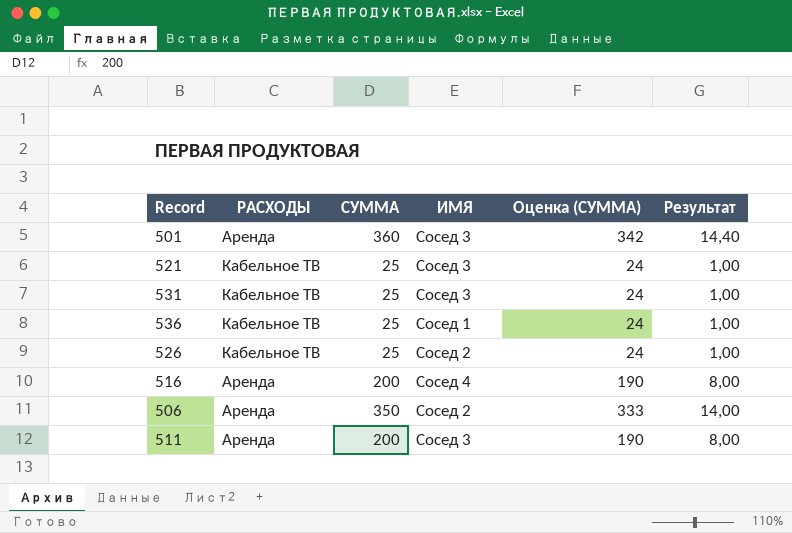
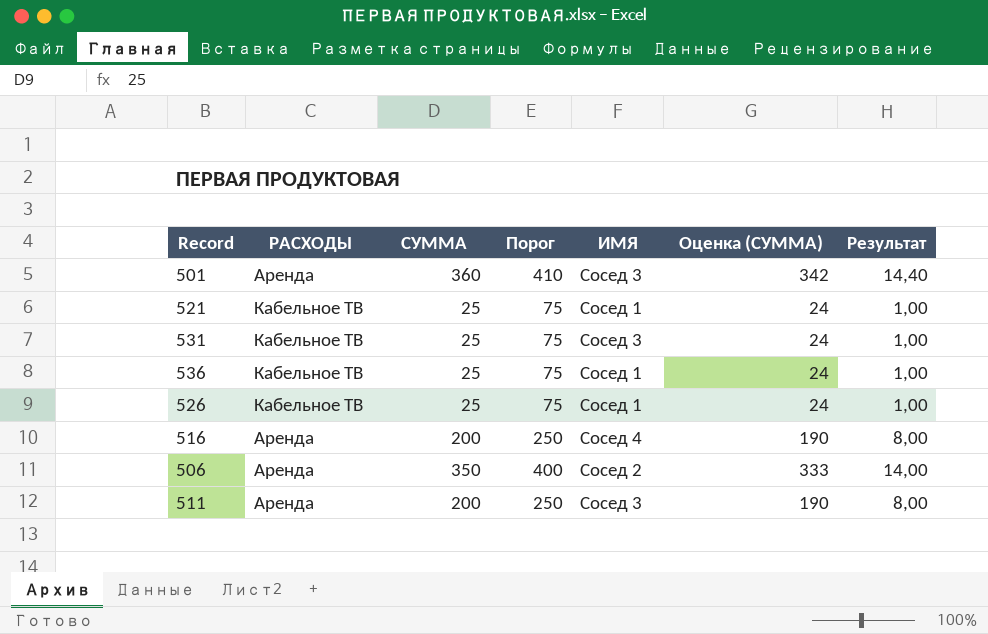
column Порог | formula: none -> [СУММА] + 50
521 | ИМЯ: Сосед 3 -> Сосед 1
526 | ИМЯ: Сосед 2 -> Сосед 1

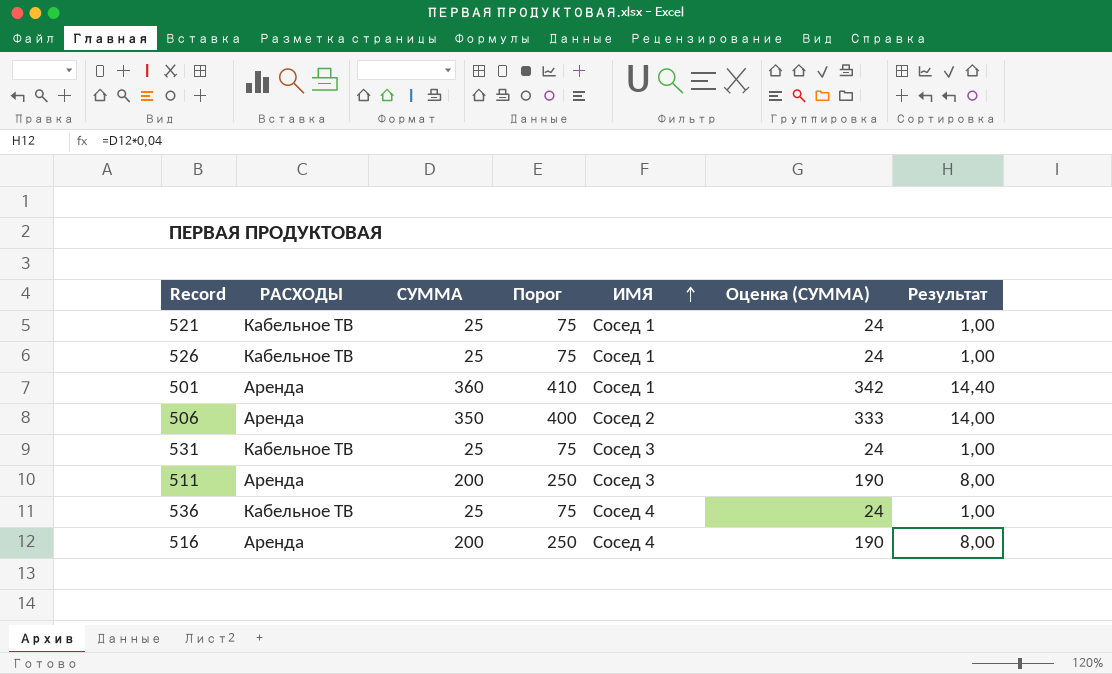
row order: none -> ИМЯ ascending
501 | ИМЯ: Сосед 3 -> Сосед 1
536 | ИМЯ: Сосед 1 -> Сосед 4

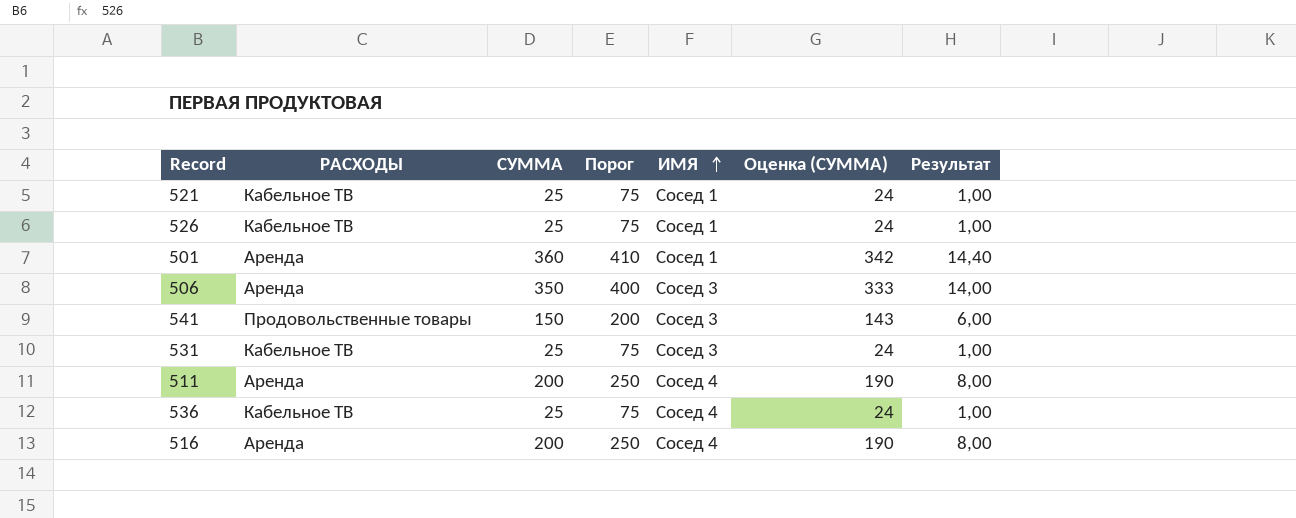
506 | ИМЯ: Сосед 2 -> Сосед 3
row 541: none -> Продовольственные товары | 150 | 200 | Сосед 3 | 143 | 6,00
511 | ИМЯ: Сосед 3 -> Сосед 4

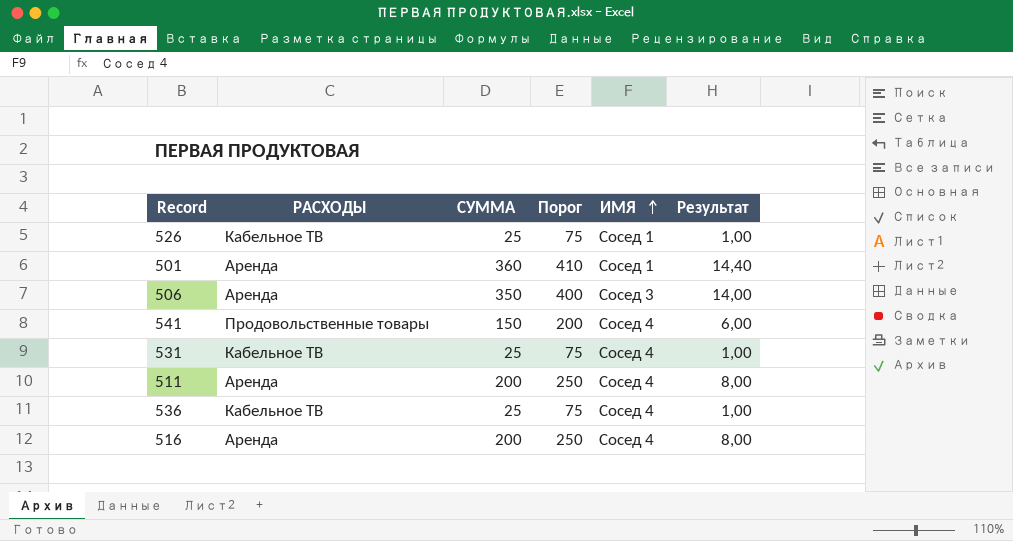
column Оценка (СУММА) | formula: [СУММА] * 0,95 -> none
row 521: Кабельное ТВ | 25 | 75 | Сосед 1 | 24 | 1,00 -> none
541 | ИМЯ: Сосед 3 -> Сосед 4
531 | ИМЯ: Сосед 3 -> Сосед 4

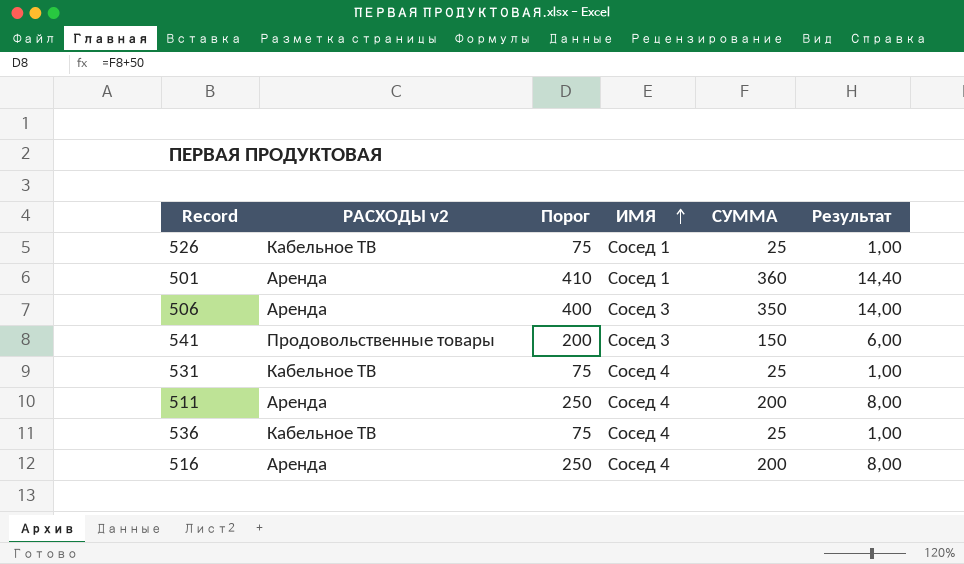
column name: РАСХОДЫ -> РАСХОДЫ v2
column СУММА | position: 3 -> 5
541 | ИМЯ: Сосед 4 -> Сосед 3

